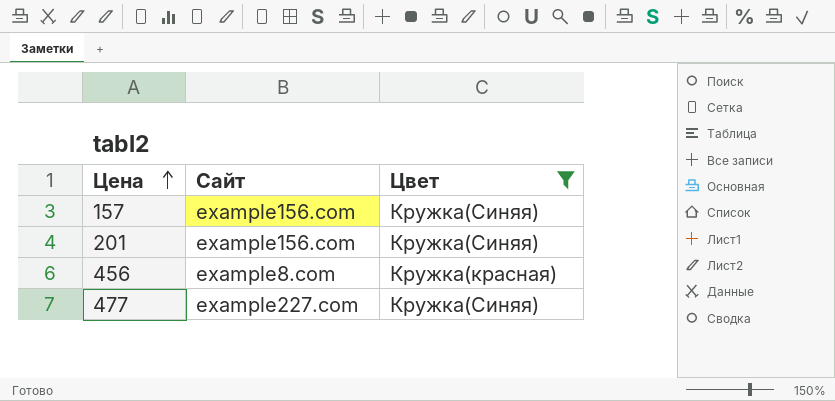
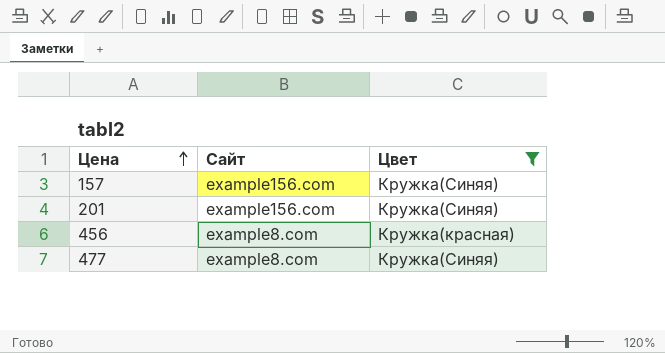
477 | Сайт: example227.com -> example8.com

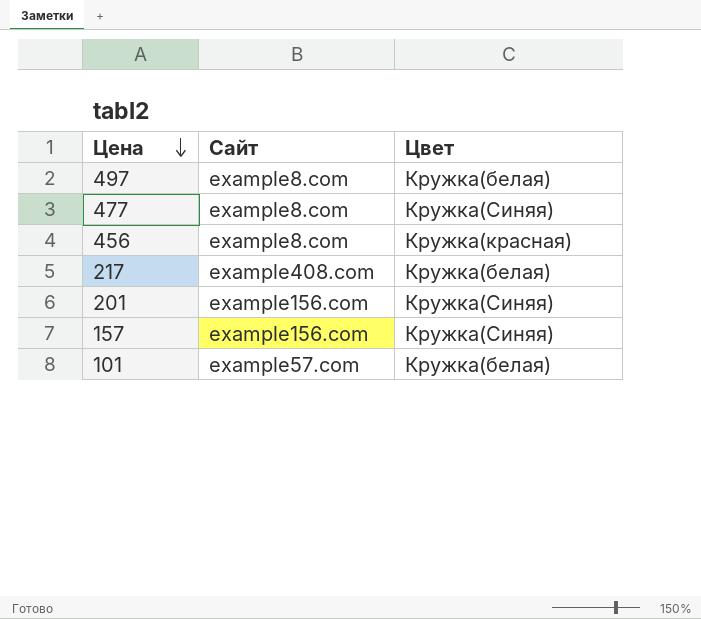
filter: Цвет != Кружка(белая) -> none
row order: Цена ascending -> Цена descending

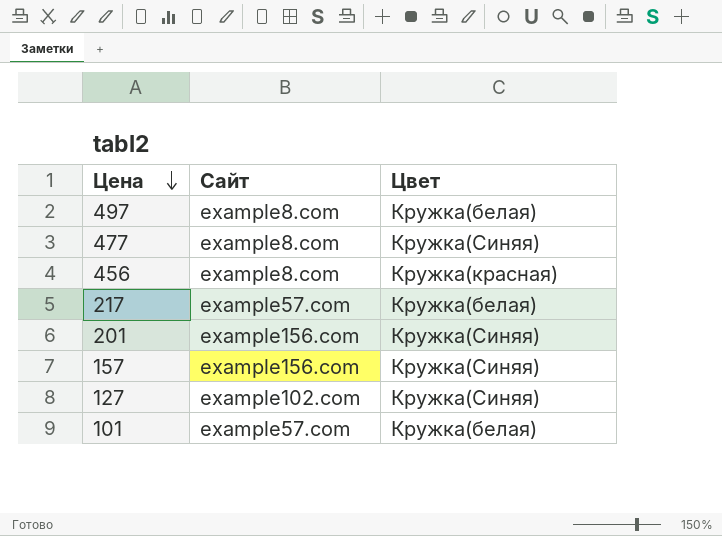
217 | Сайт: example408.com -> example57.com
row 127: none -> example102.com | Кружка(Синяя)

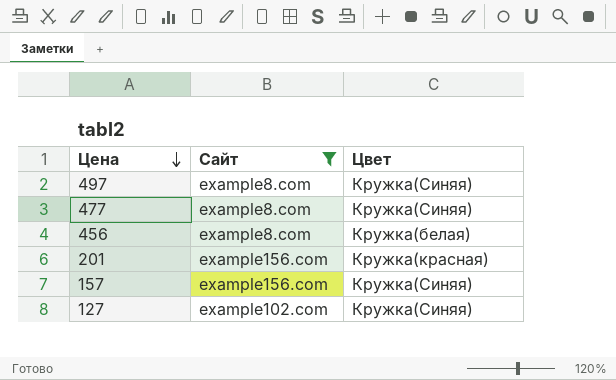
filter: none -> Сайт != example57.com
497 | Цвет: Кружка(белая) -> Кружка(Синяя)
456 | Цвет: Кружка(красная) -> Кружка(белая)
201 | Цвет: Кружка(Синяя) -> Кружка(красная)

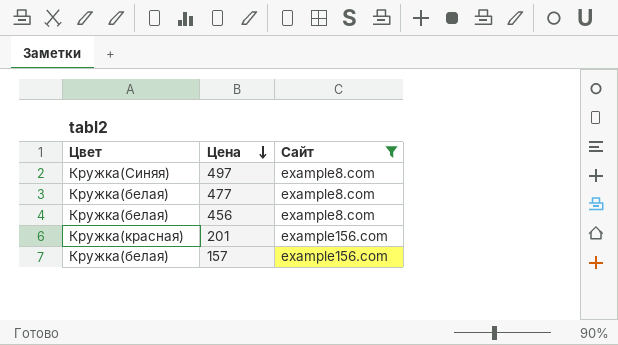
column Цвет | position: 3 -> 1
row 127: example102.com | Кружка(Синяя) -> none
477 | Цвет: Кружка(Синяя) -> Кружка(белая)
157 | Цвет: Кружка(Синяя) -> Кружка(белая)

